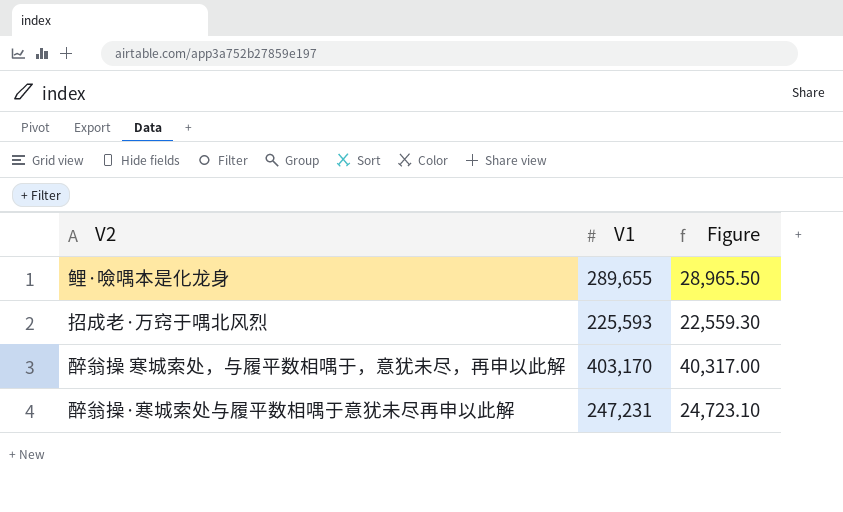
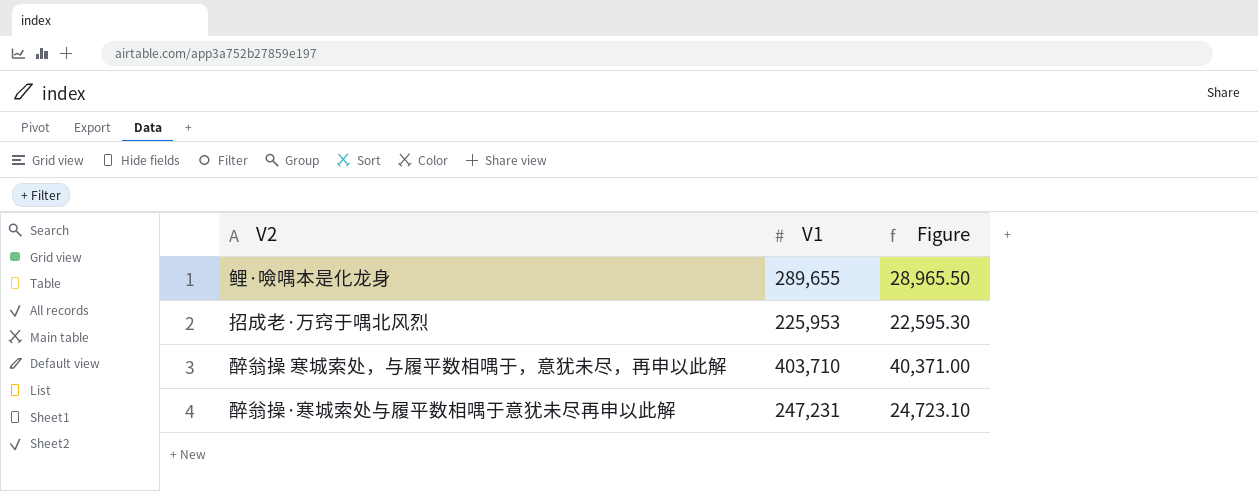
招成老·万窍于喁北风烈 | V1: 225,593 -> 225,953
招成老·万窍于喁北风烈 | Figure: 22,559.30 -> 22,595.30
醉翁操 寒城索处，与履平数相喁于，意犹未尽，再申以此解 | V1: 403,170 -> 403,710
醉翁操 寒城索处，与履平数相喁于，意犹未尽，再申以此解 | Figure: 40,317.00 -> 40,371.00

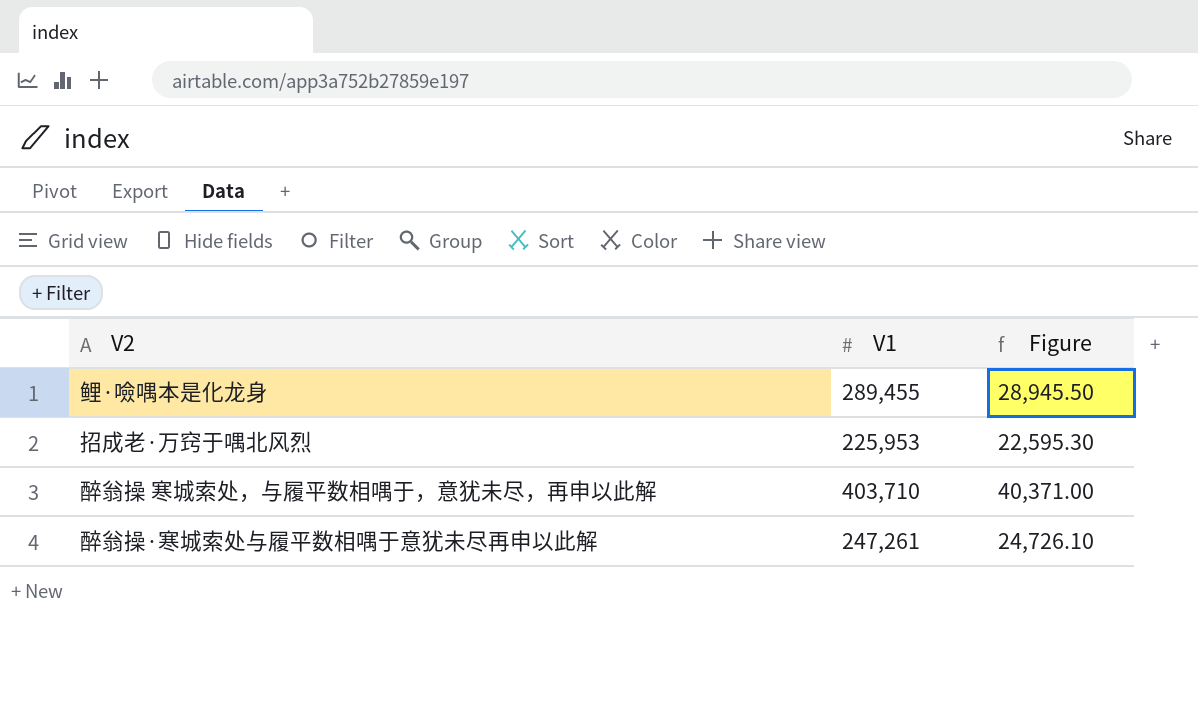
鲤·噞喁本是化龙身 | V1: 289,655 -> 289,455
鲤·噞喁本是化龙身 | Figure: 28,965.50 -> 28,945.50
醉翁操·寒城索处与履平数相喁于意犹未尽再申以此解 | V1: 247,231 -> 247,261
醉翁操·寒城索处与履平数相喁于意犹未尽再申以此解 | Figure: 24,723.10 -> 24,726.10

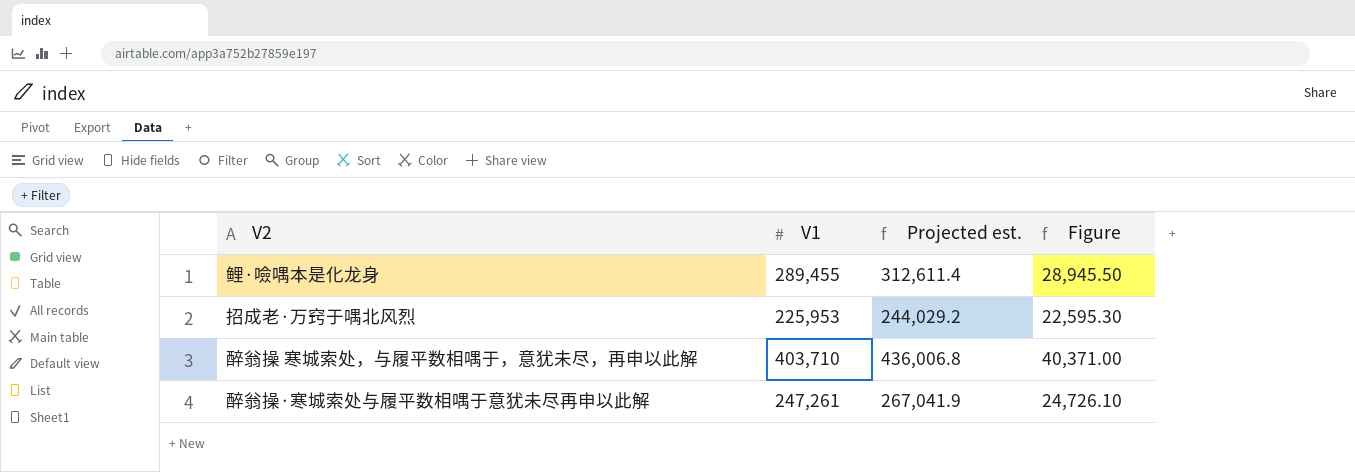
column Projected est. | formula: none -> [V1] * 1.08

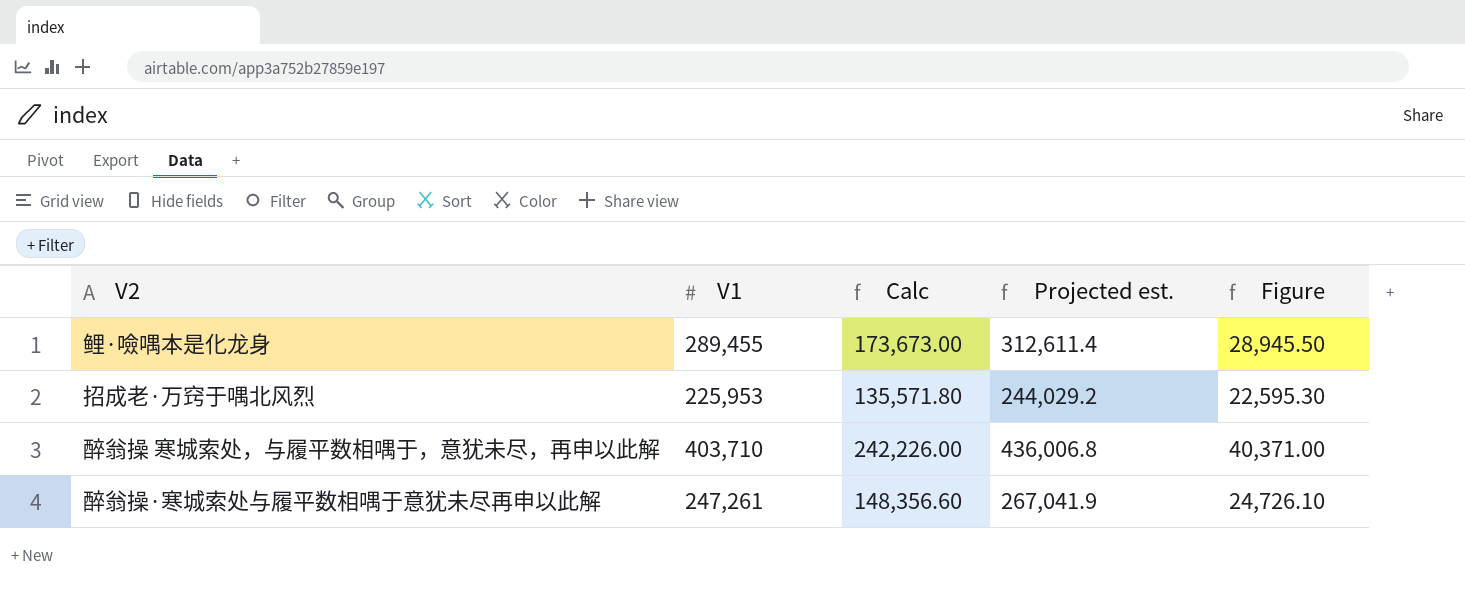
column Calc | formula: none -> [V1] * 0.6

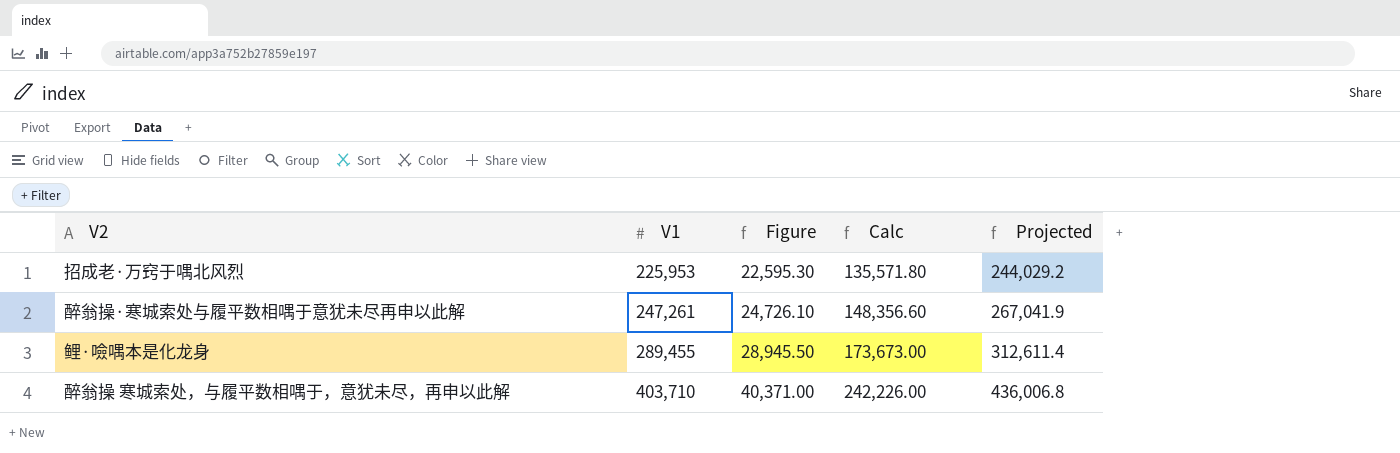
row order: none -> V1 ascending
column Figure | position: 5 -> 3
column name: Projected est. -> Projected

